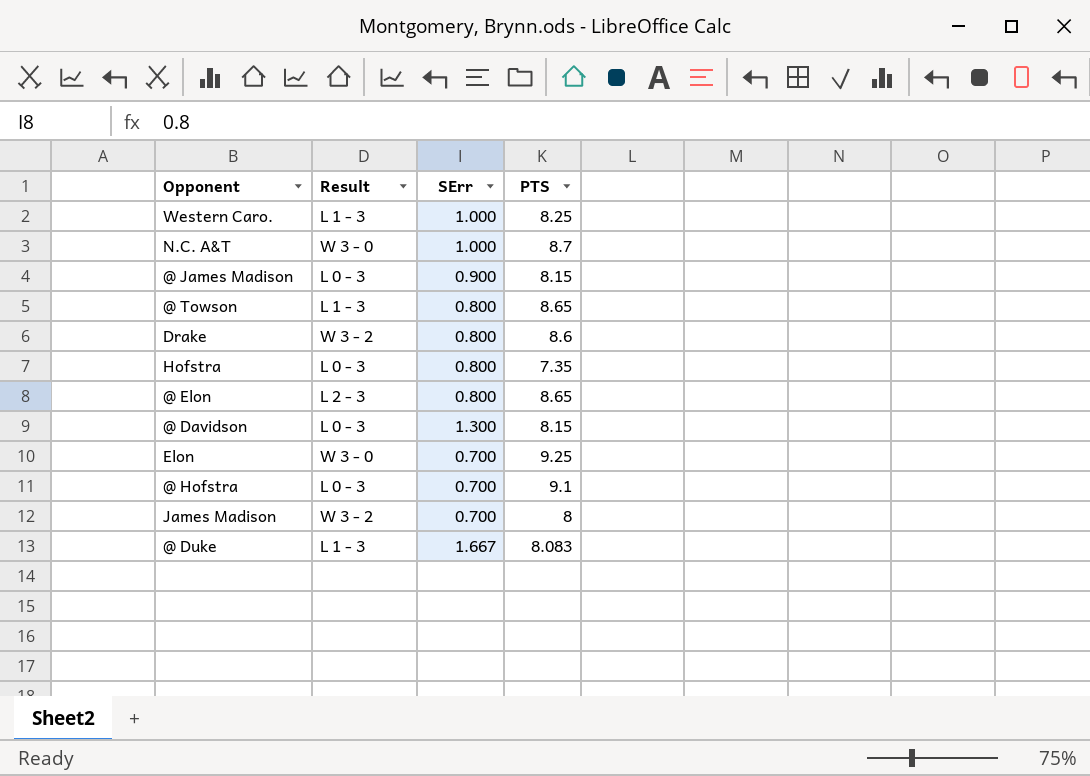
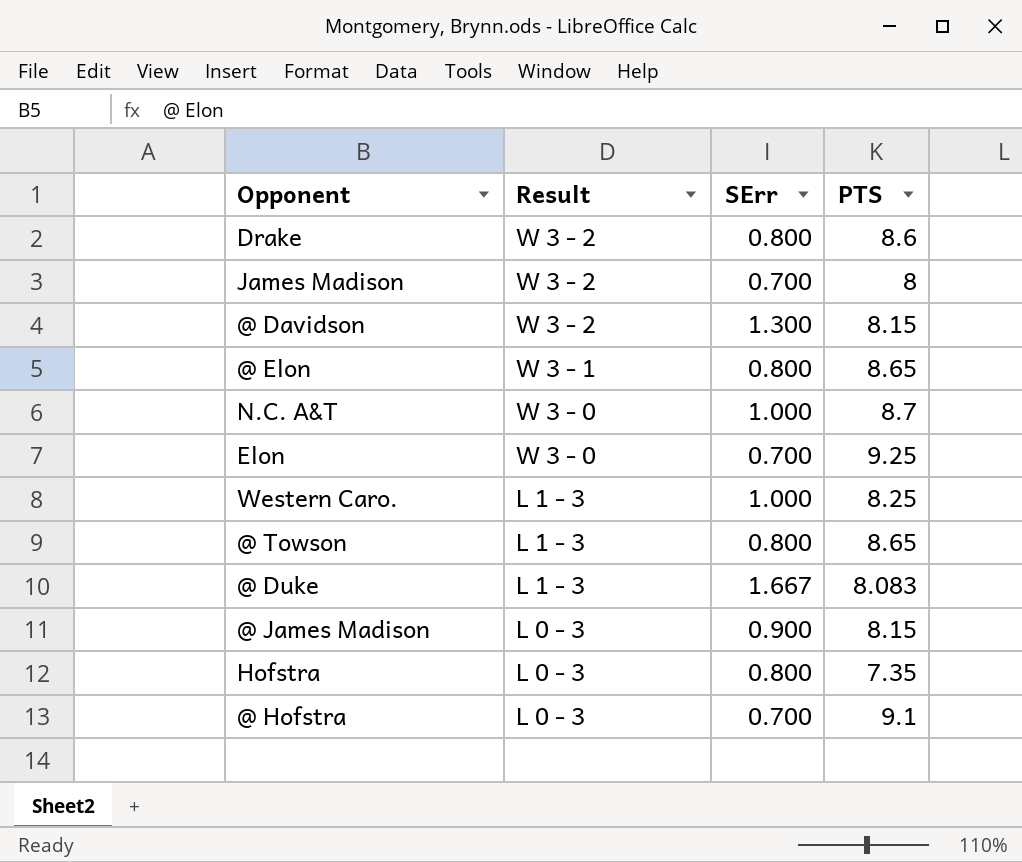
row order: none -> Result descending
@ Davidson | Result: L 0 - 3 -> W 3 - 2
@ Elon | Result: L 2 - 3 -> W 3 - 1

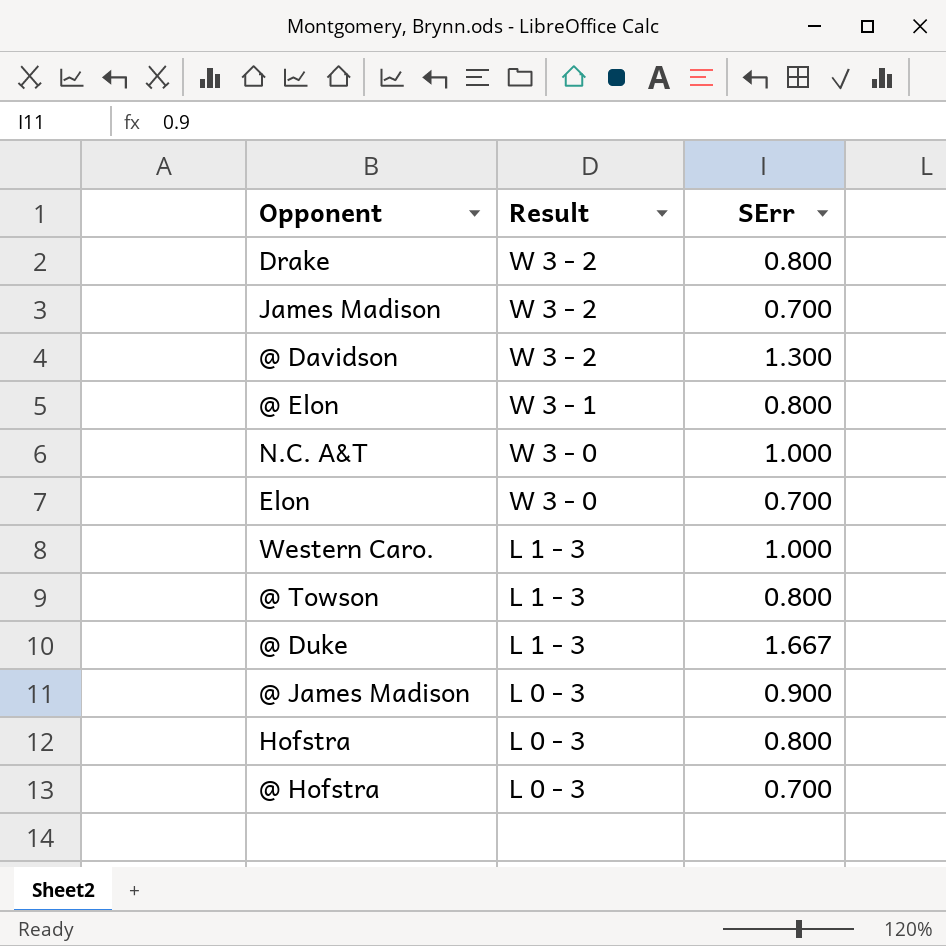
column PTS | position: 4 -> none

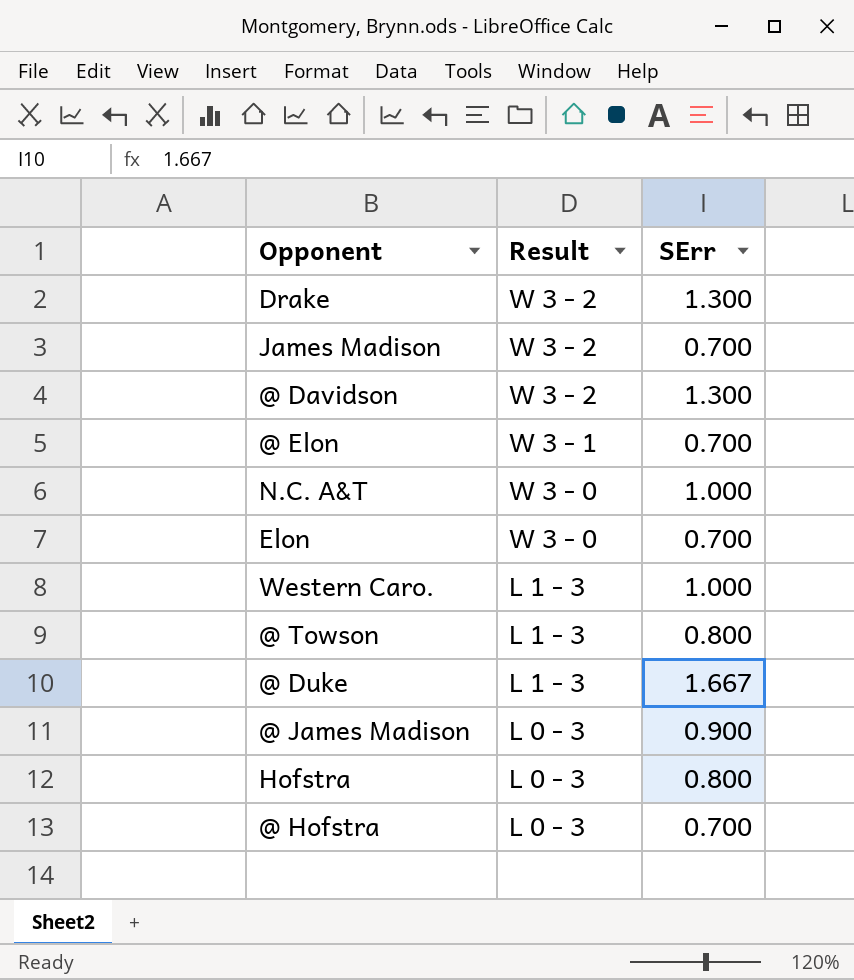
Drake | SErr: 0.800 -> 1.300
@ Elon | SErr: 0.800 -> 0.700

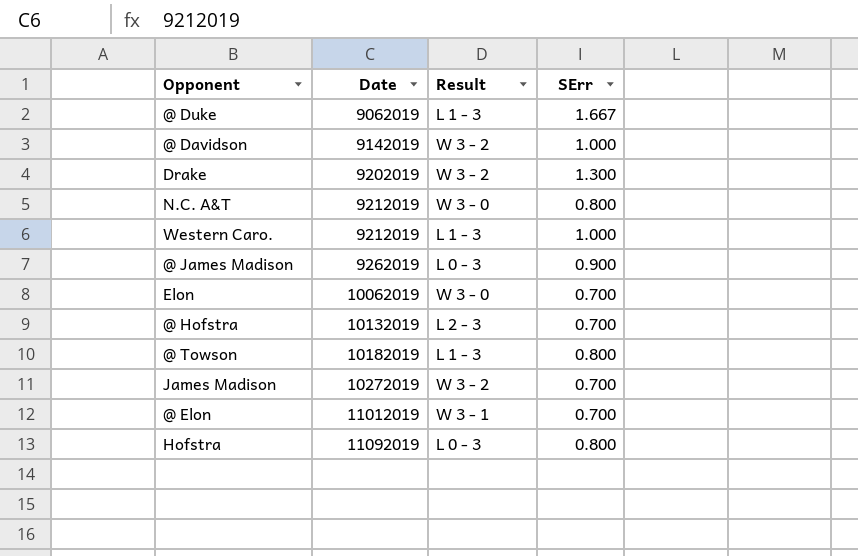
row order: Result descending -> Date ascending
column Date | position: none -> 2
@ Davidson | SErr: 1.300 -> 1.000
N.C. A&T | SErr: 1.000 -> 0.800
@ Hofstra | Result: L 0 - 3 -> L 2 - 3

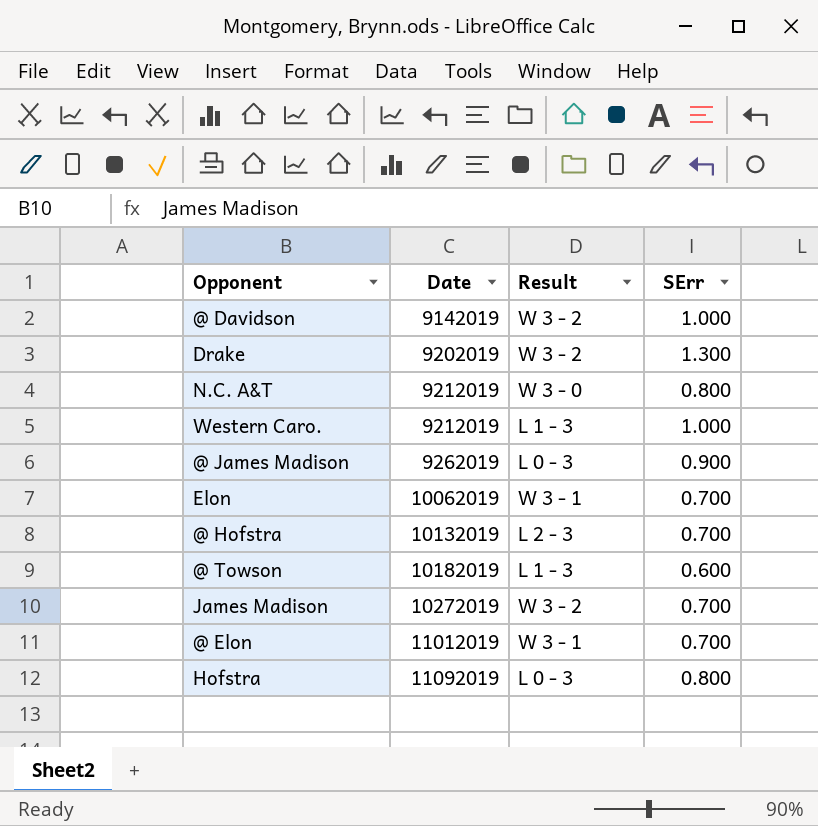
row @ Duke: 9062019 | L 1 - 3 | 1.667 -> none
Elon | Result: W 3 - 0 -> W 3 - 1
@ Towson | SErr: 0.800 -> 0.600

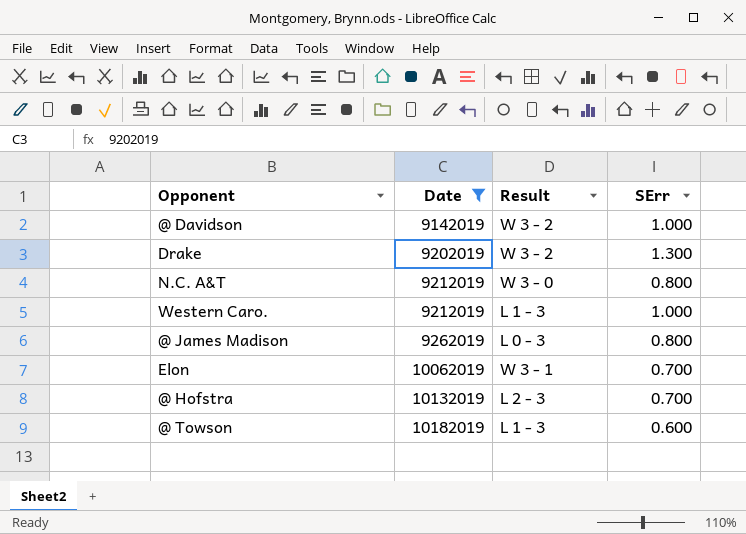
filter: none -> Date <= 10182019
@ James Madison | SErr: 0.900 -> 0.800

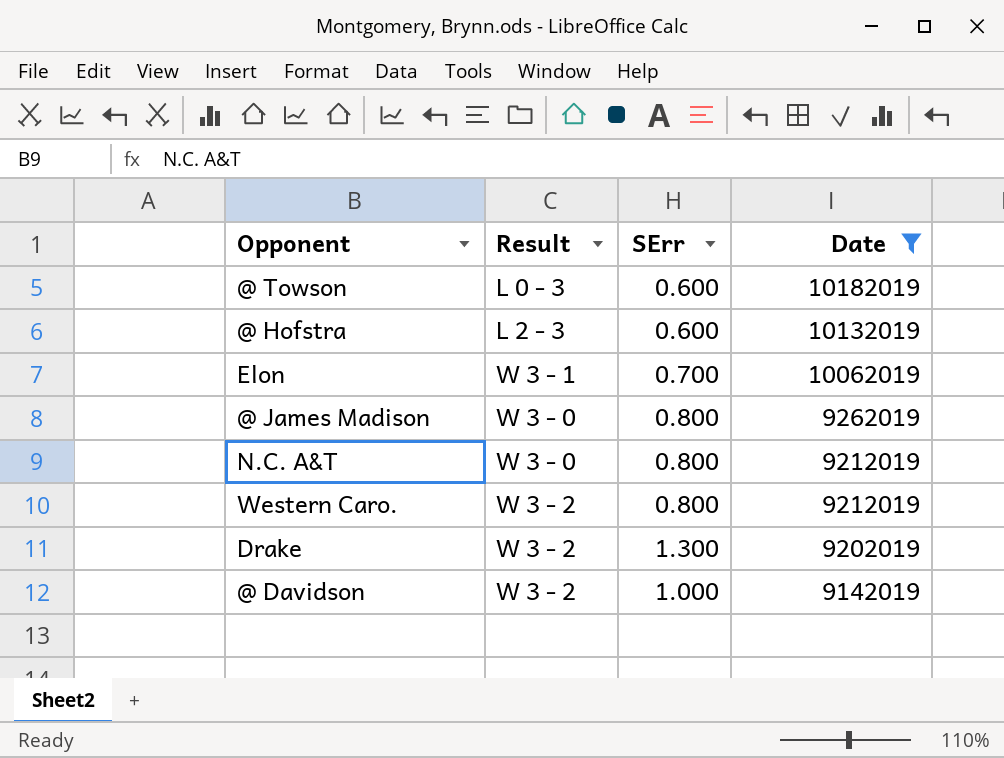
row order: Date ascending -> Date descending
column Date | position: 2 -> 4
@ Towson | Result: L 1 - 3 -> L 0 - 3
@ Hofstra | SErr: 0.700 -> 0.600
@ James Madison | Result: L 0 - 3 -> W 3 - 0
Western Caro. | Result: L 1 - 3 -> W 3 - 2
Western Caro. | SErr: 1.000 -> 0.800

